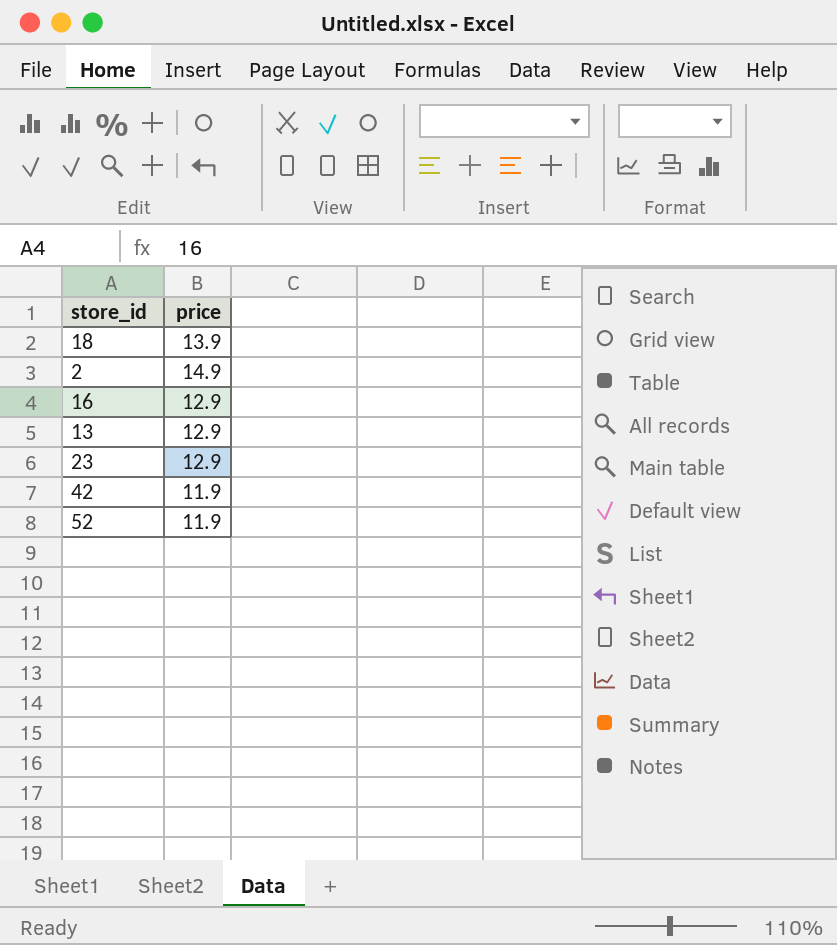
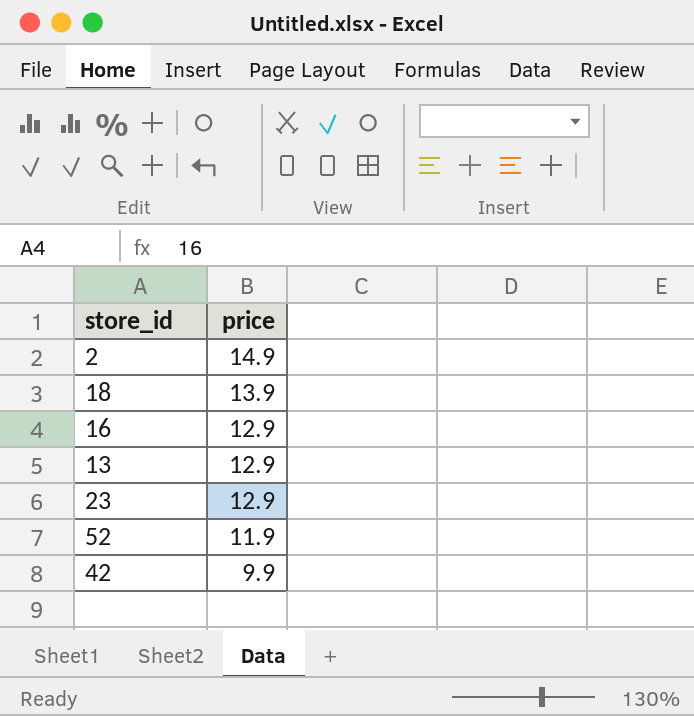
row order: none -> price descending
42 | price: 11.9 -> 9.9

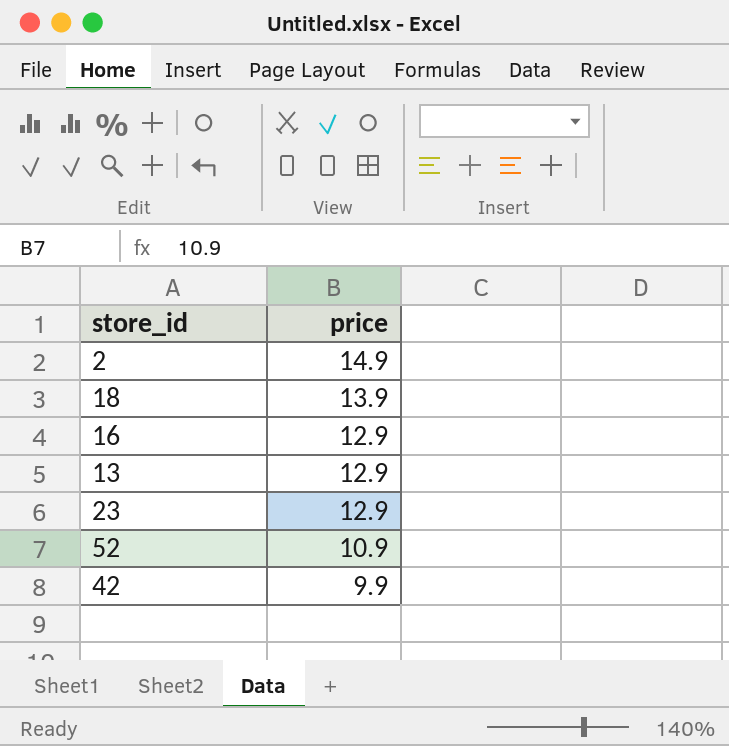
52 | price: 11.9 -> 10.9

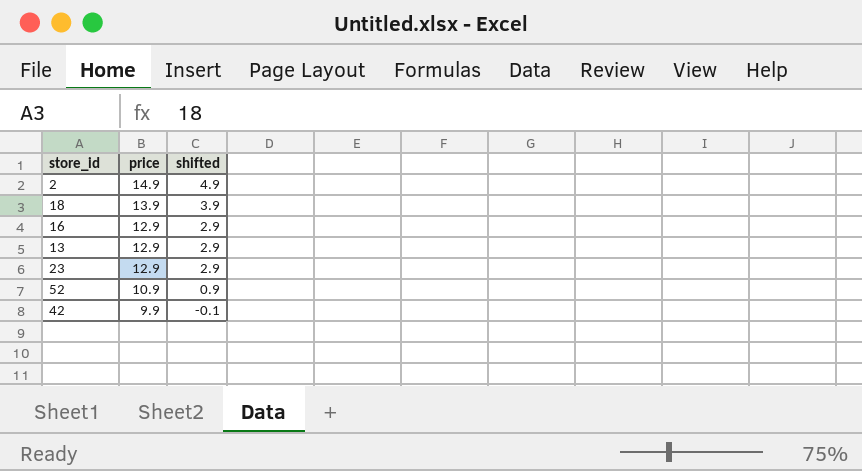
column shifted | formula: none -> [price] - 10

